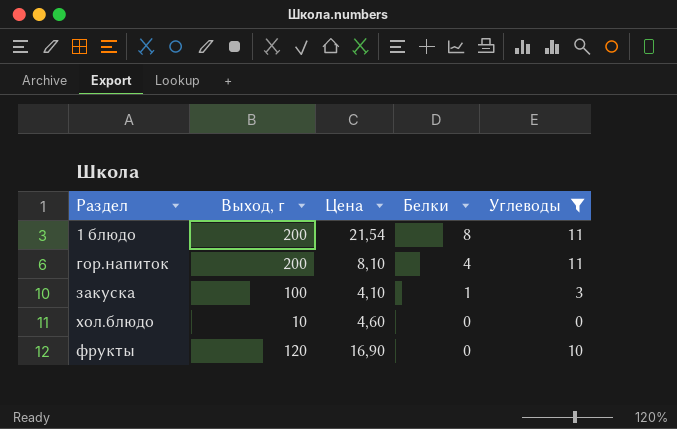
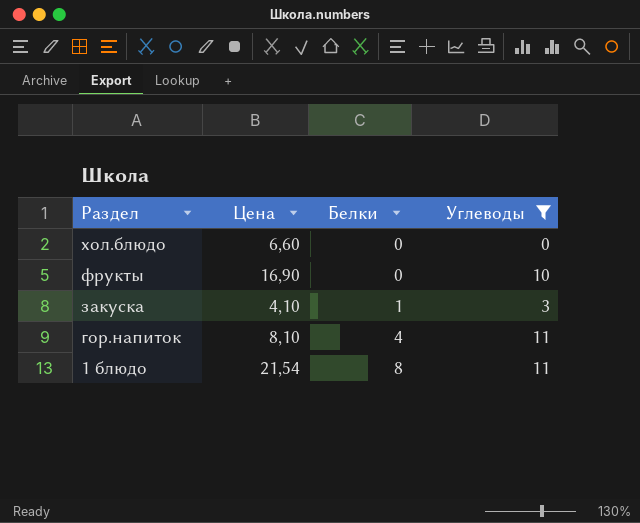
row order: Белки descending -> Раздел descending
column Выход, г | position: 2 -> none
хол.блюдо | Цена: 4,60 -> 6,60

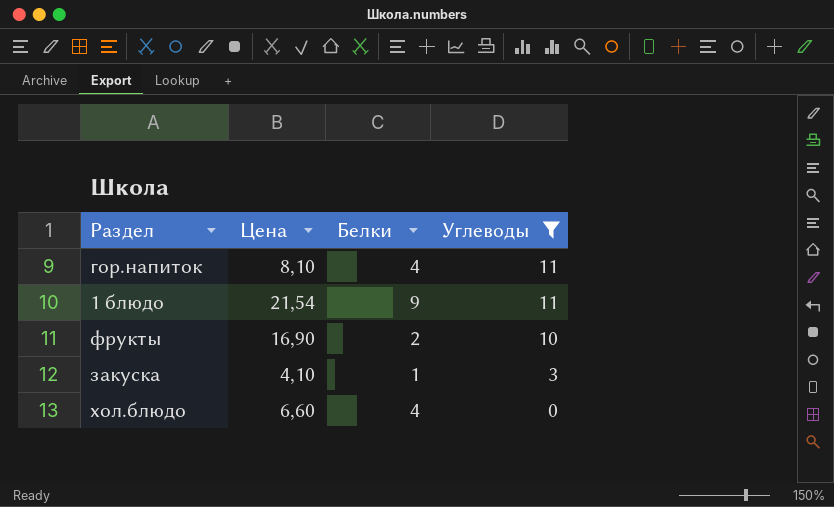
row order: Раздел descending -> Углеводы descending
1 блюдо | Белки: 8 -> 9
фрукты | Белки: 0 -> 2
хол.блюдо | Белки: 0 -> 4

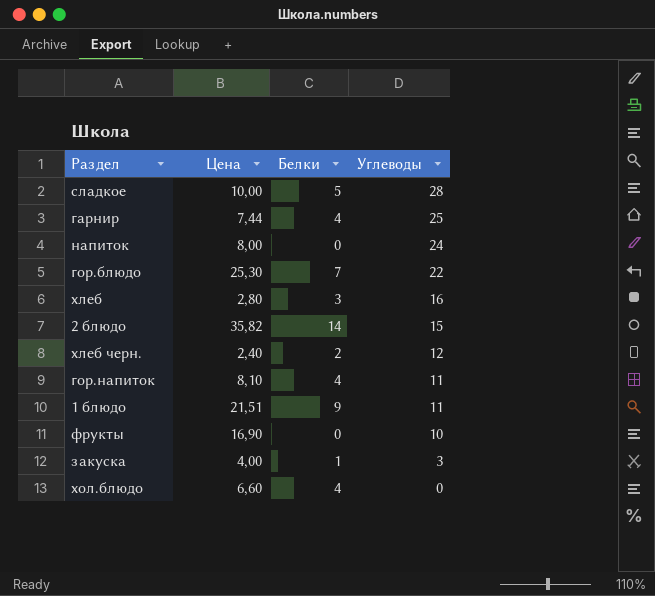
filter: Углеводы <= 11 -> none
1 блюдо | Цена: 21,54 -> 21,51
фрукты | Белки: 2 -> 0
закуска | Цена: 4,10 -> 4,00

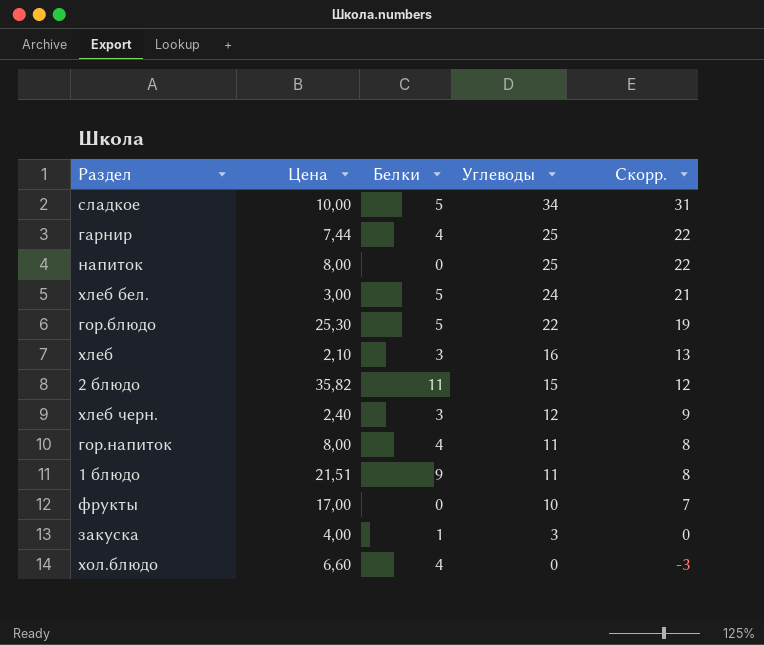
column Скорр. | formula: none -> [Углеводы] - 3
сладкое | Углеводы: 28 -> 34
напиток | Углеводы: 24 -> 25
row хлеб бел.: none -> 3,00 | 5 | 24 | 21
гор.блюдо | Белки: 7 -> 5
хлеб | Цена: 2,80 -> 2,10
2 блюдо | Белки: 14 -> 11
хлеб черн. | Белки: 2 -> 3
гор.напиток | Цена: 8,10 -> 8,00
фрукты | Цена: 16,90 -> 17,00

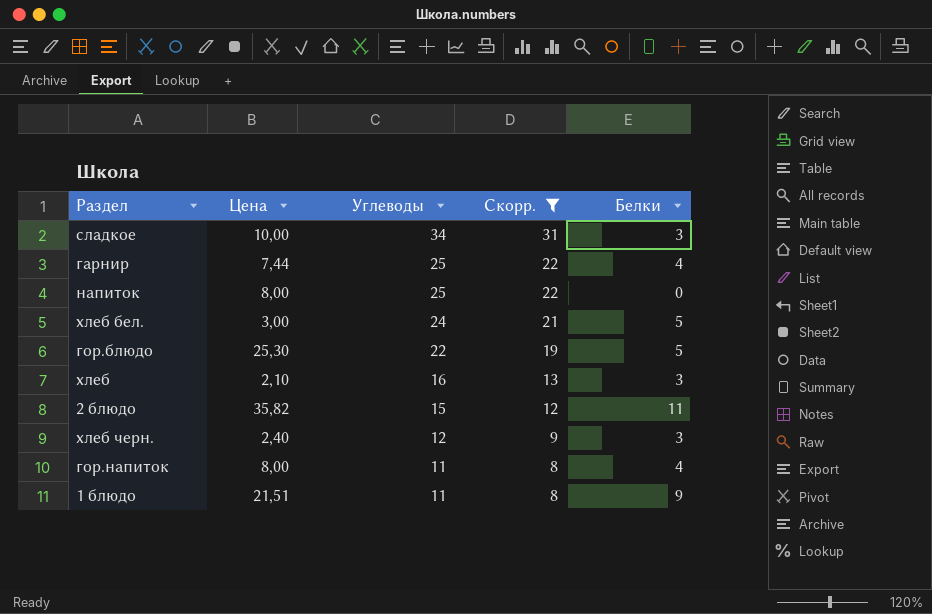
filter: none -> Скорр. >= 8
column Белки | position: 3 -> 5
сладкое | Белки: 5 -> 3

